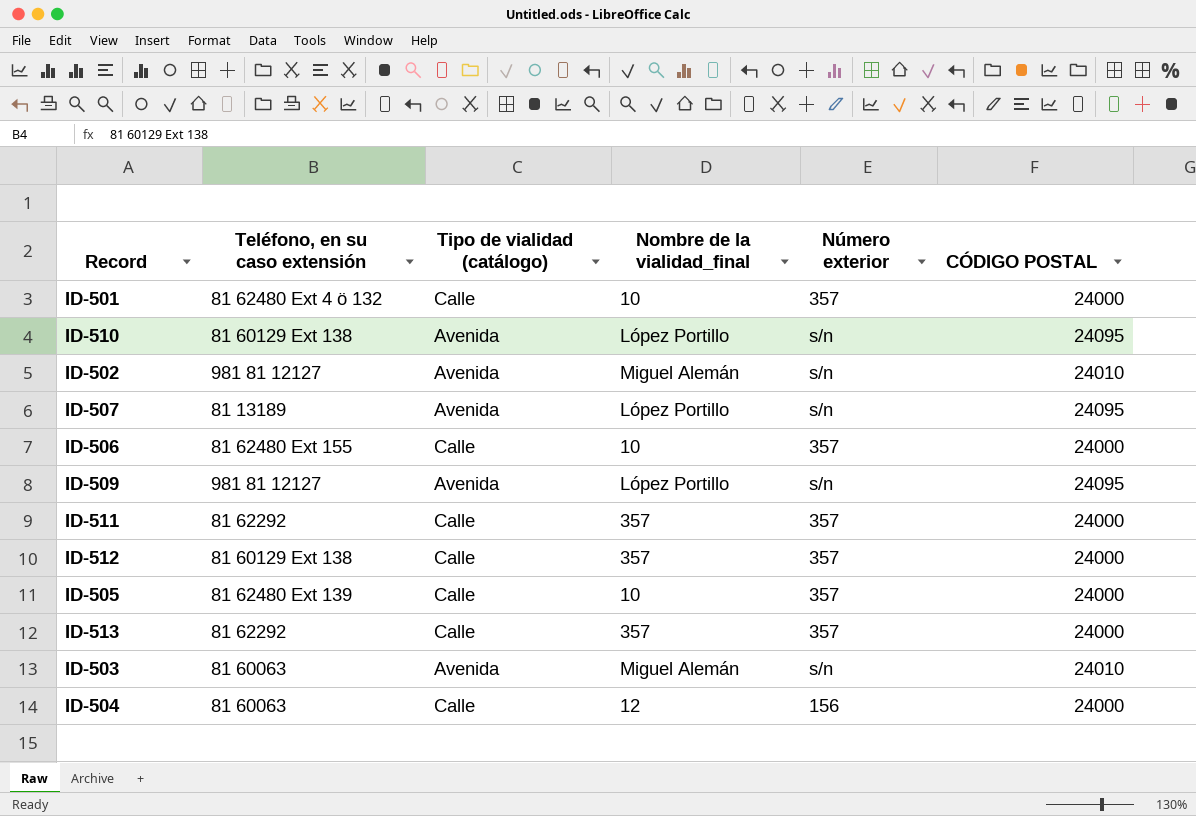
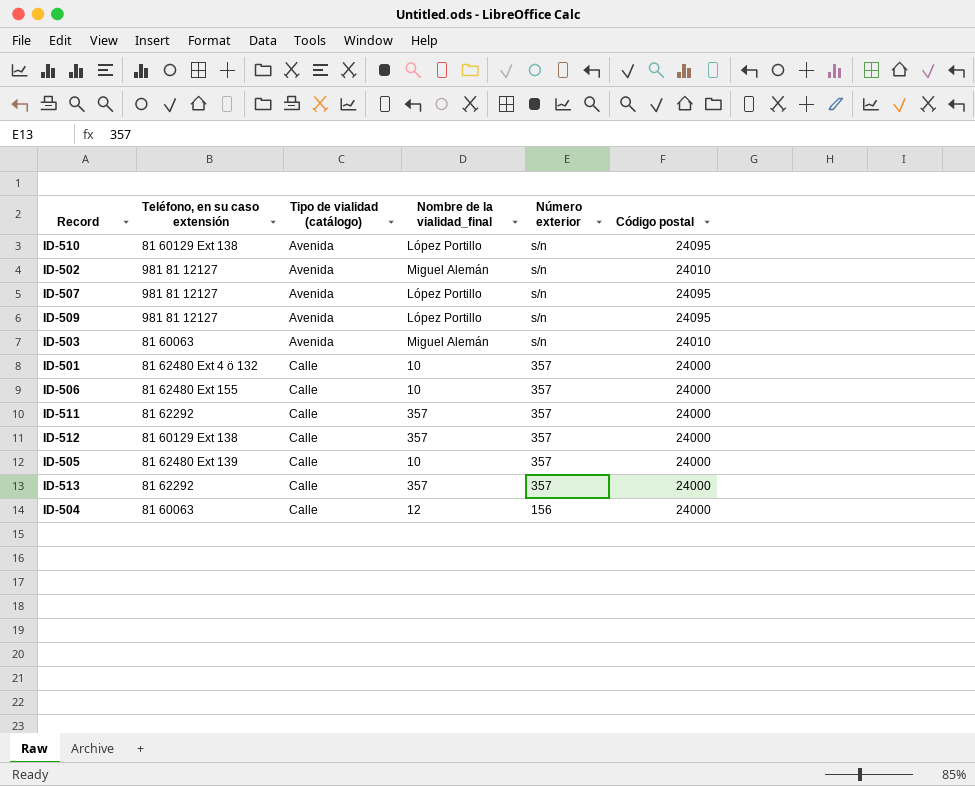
row order: none -> Tipo de vialidad (catálogo) ascending
column name: CÓDIGO POSTAL -> Código postal
ID-507 | Teléfono, en su caso extensión: 81 13189 -> 981 81 12127

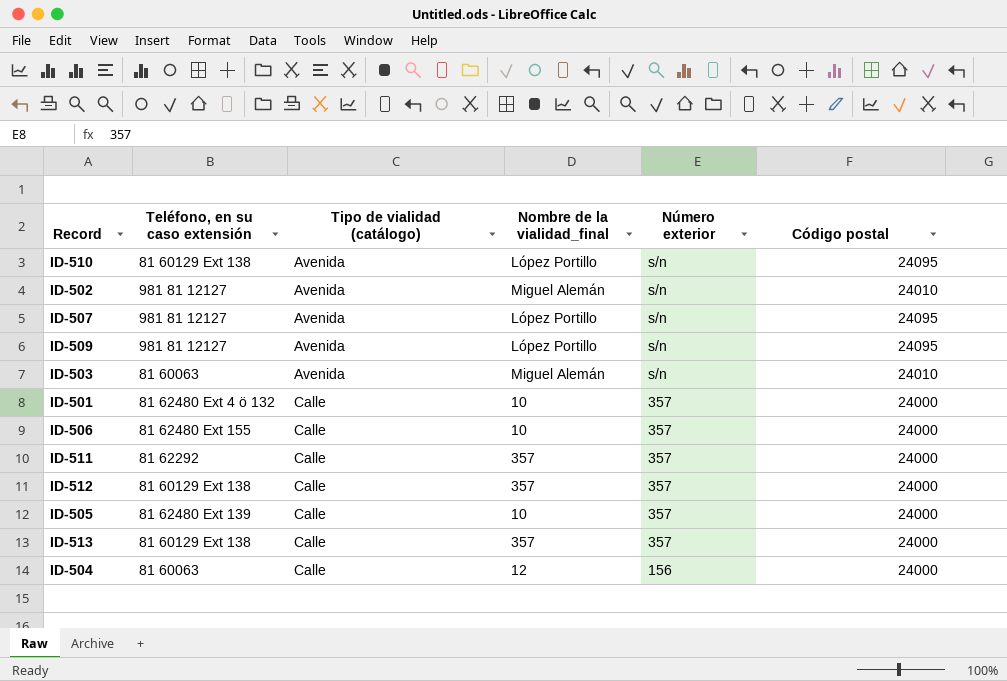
ID-513 | Teléfono, en su caso extensión: 81 62292 -> 81 60129 Ext 138

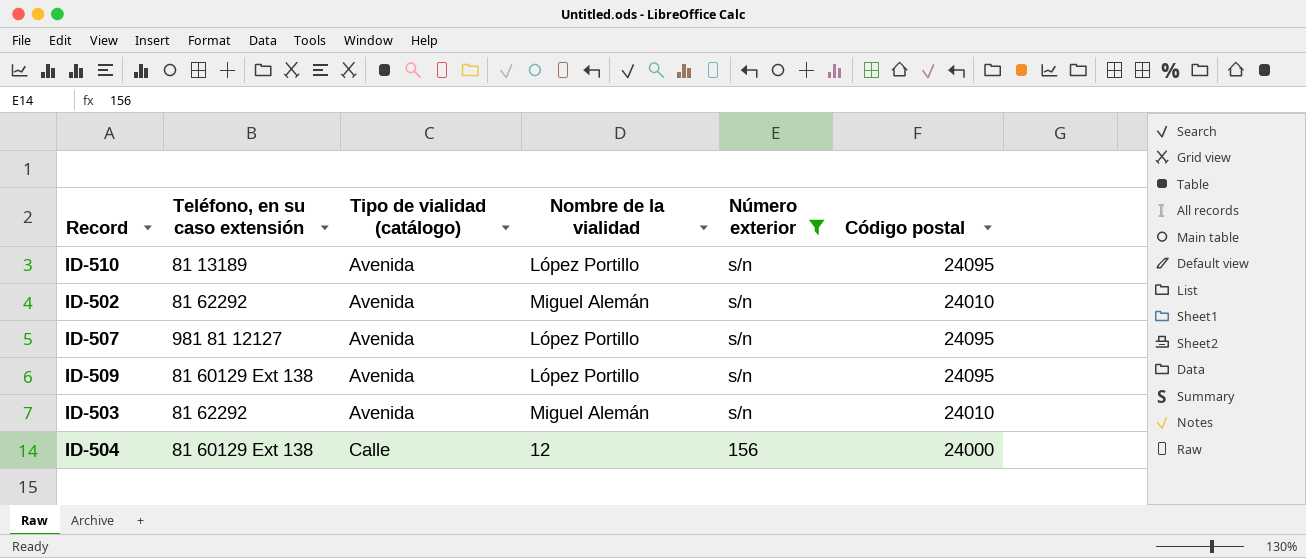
filter: none -> Número exterior != 357
column name: Nombre de la vialidad_final -> Nombre de la vialidad
ID-510 | Teléfono, en su caso extensión: 81 60129 Ext 138 -> 81 13189
ID-502 | Teléfono, en su caso extensión: 981 81 12127 -> 81 62292
ID-509 | Teléfono, en su caso extensión: 981 81 12127 -> 81 60129 Ext 138
ID-503 | Teléfono, en su caso extensión: 81 60063 -> 81 62292
ID-504 | Teléfono, en su caso extensión: 81 60063 -> 81 60129 Ext 138

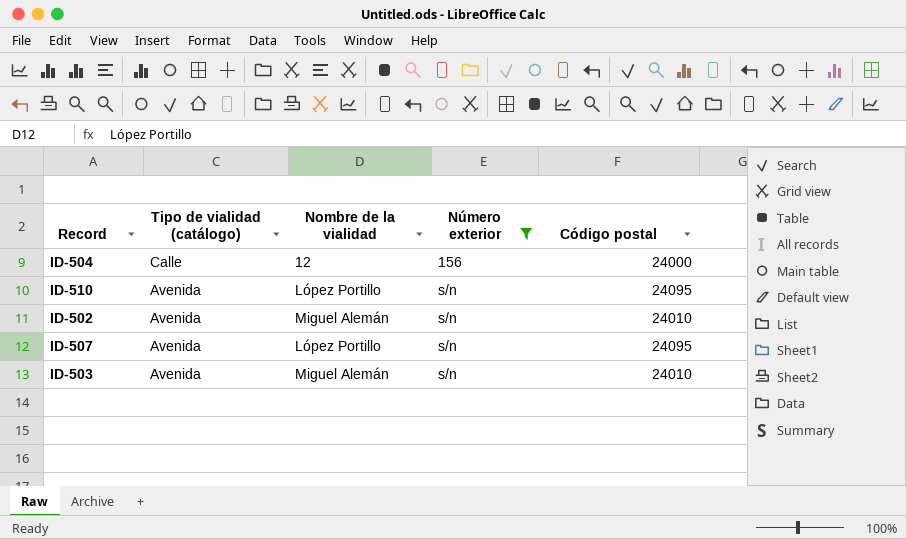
row order: Tipo de vialidad (catálogo) ascending -> Tipo de vialidad (catálogo) descending
column Teléfono, en su caso extensión | position: 2 -> none
row ID-509: 81 60129 Ext 138 | Avenida | López Portillo | s/n | 24095 -> none

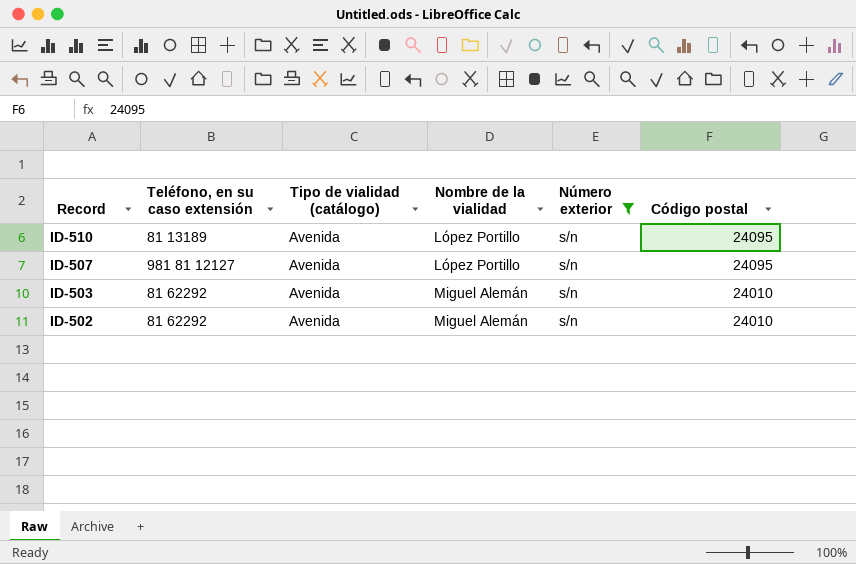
row order: Tipo de vialidad (catálogo) descending -> Record descending
column Teléfono, en su caso extensión | position: none -> 2
row ID-504: Calle | 12 | 156 | 24000 -> none

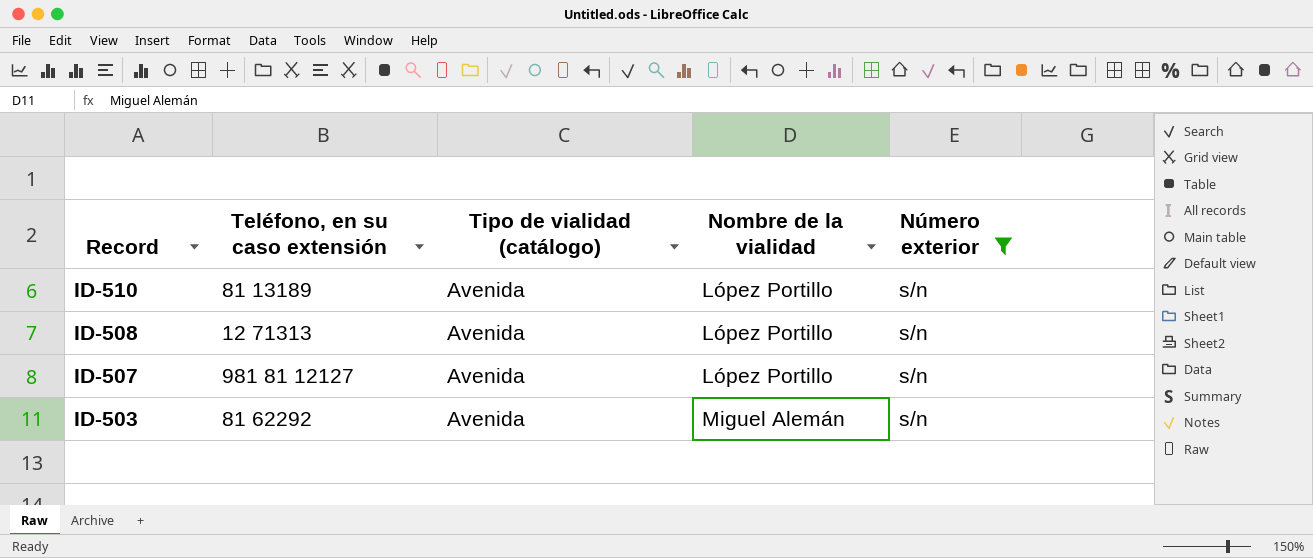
column Código postal | position: 6 -> none
row ID-502: 81 62292 | Avenida | Miguel Alemán | s/n | 24010 -> none
row ID-508: none -> 12 71313 | Avenida | López Portillo | s/n

